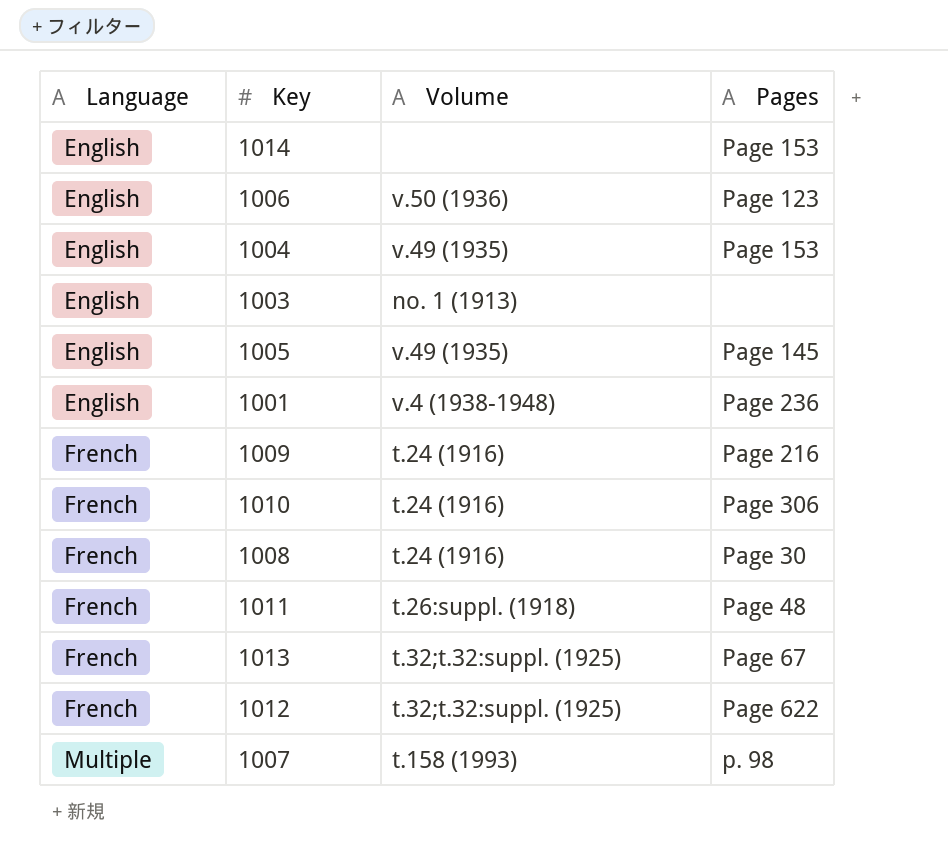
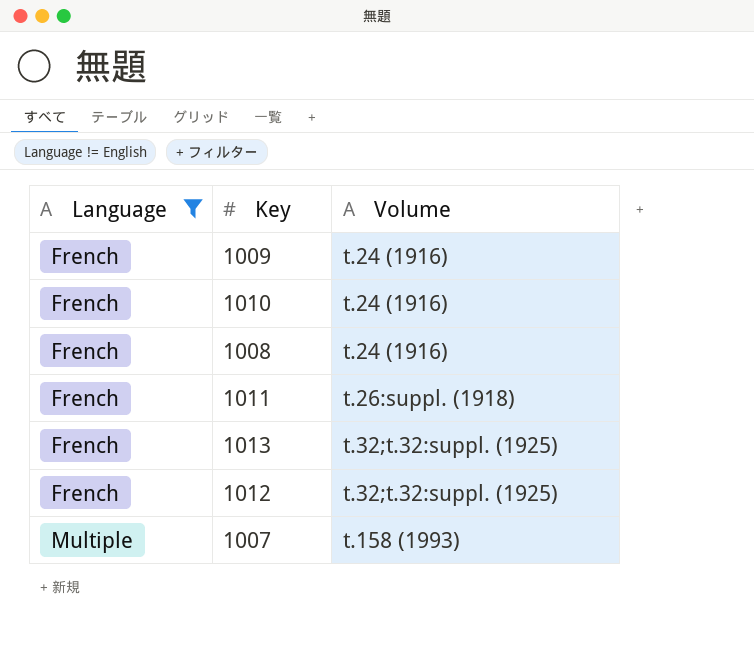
filter: none -> Language != English
column Pages | position: 4 -> none

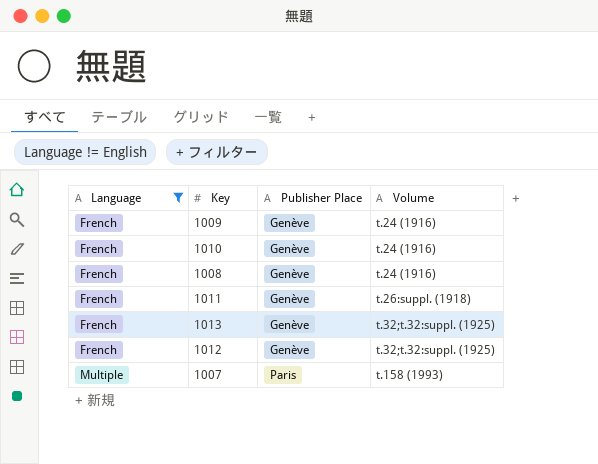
column Publisher Place | position: none -> 3

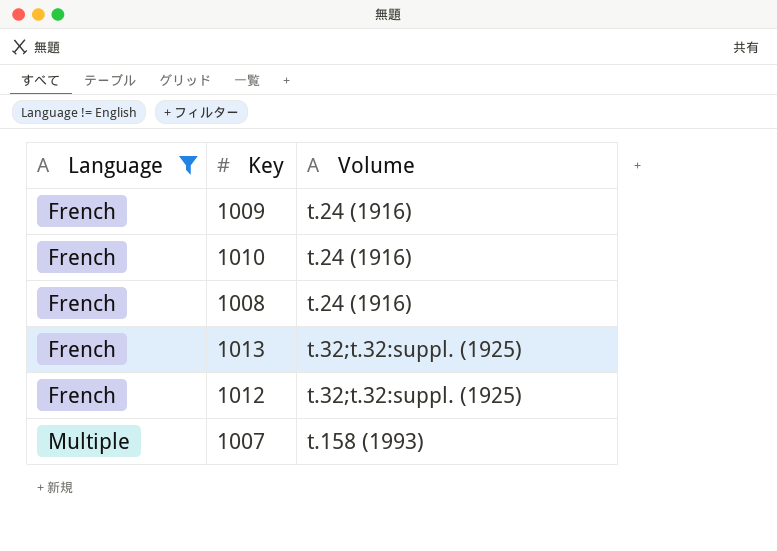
column Publisher Place | position: 3 -> none
row 1011: French | Genève | t.26:suppl. (1918) -> none

